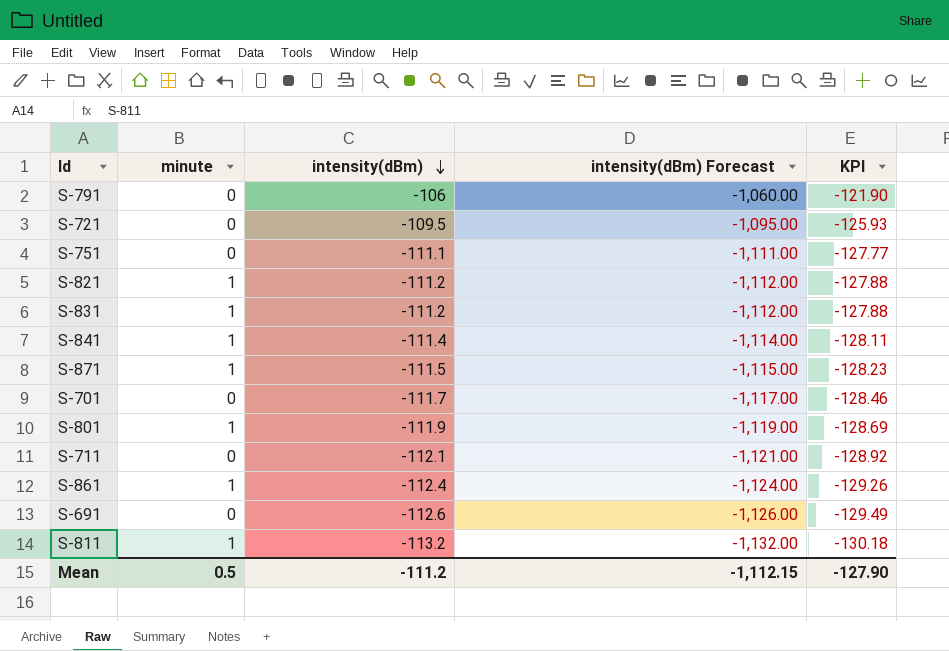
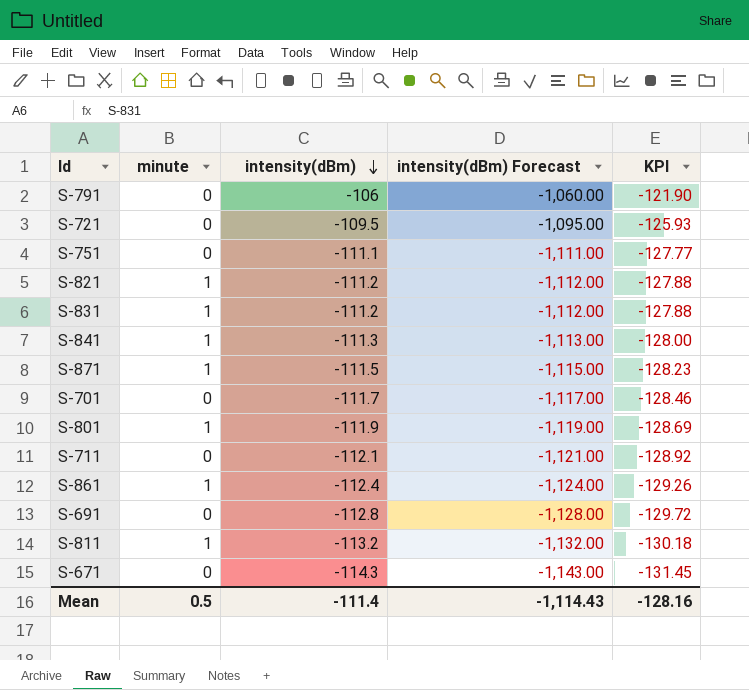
S-841 | intensity(dBm): -111.4 -> -111.3
S-841 | intensity(dBm) Forecast: -1,114.00 -> -1,113.00
S-841 | KPI: -128.11 -> -128.00
S-691 | intensity(dBm): -112.6 -> -112.8
S-691 | intensity(dBm) Forecast: -1,126.00 -> -1,128.00
S-691 | KPI: -129.49 -> -129.72
row S-671: none -> 0 | -114.3 | -1,143.00 | -131.45
Mean | intensity(dBm): -111.2 -> -111.4
Mean | intensity(dBm) Forecast: -1,112.15 -> -1,114.43
Mean | KPI: -127.90 -> -128.16

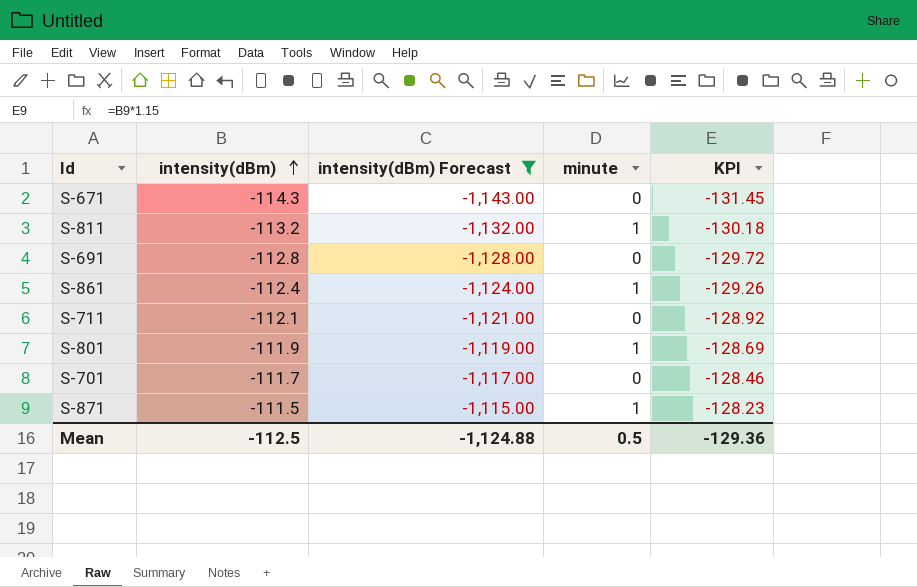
filter: none -> intensity(dBm) Forecast <= -1,115.00
row order: intensity(dBm) descending -> intensity(dBm) ascending
column minute | position: 2 -> 4
Mean | intensity(dBm): -111.4 -> -112.5
Mean | intensity(dBm) Forecast: -1,114.43 -> -1,124.88
Mean | KPI: -128.16 -> -129.36

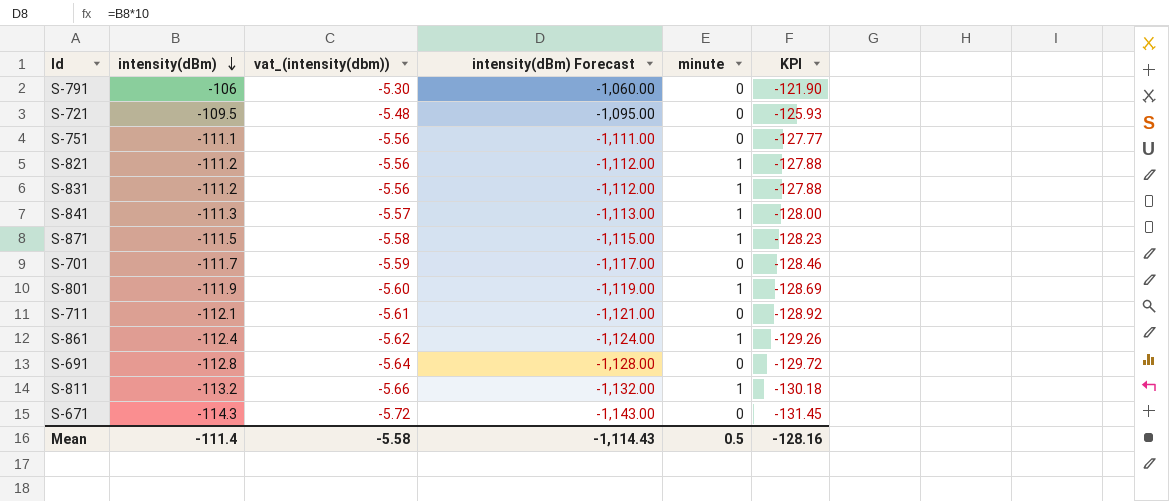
filter: intensity(dBm) Forecast <= -1,115.00 -> none
row order: intensity(dBm) ascending -> intensity(dBm) descending
column vat_(intensity(dbm)) | formula: none -> [intensity(dBm)] * 0.05
Mean | intensity(dBm): -112.5 -> -111.4
Mean | intensity(dBm) Forecast: -1,124.88 -> -1,114.43
Mean | KPI: -129.36 -> -128.16

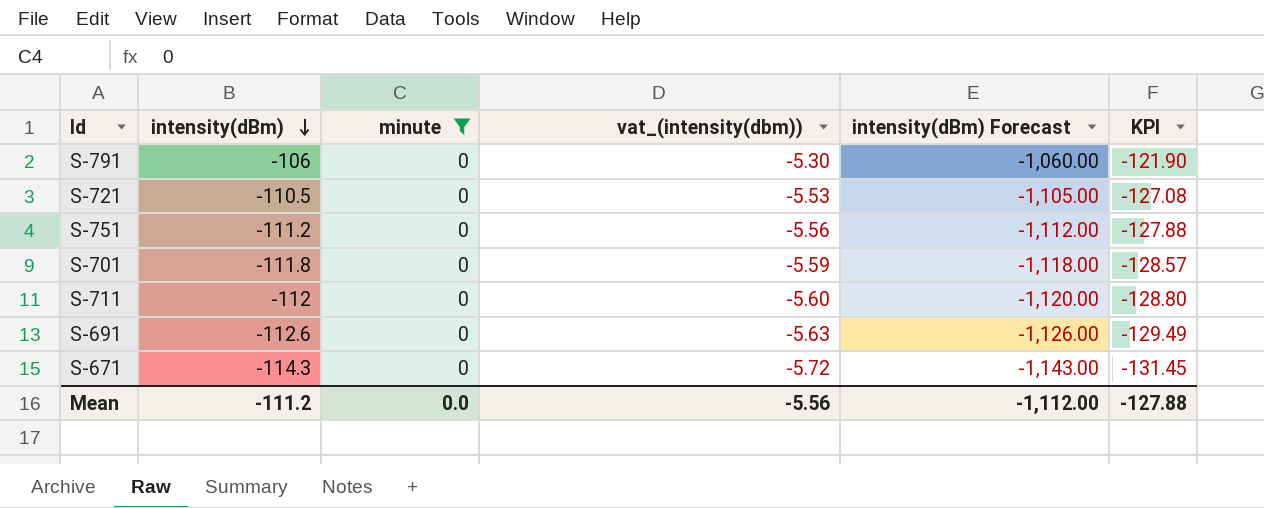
filter: none -> minute = 0
column minute | position: 5 -> 3
S-721 | intensity(dBm): -109.5 -> -110.5
S-721 | vat_(intensity(dbm)): -5.48 -> -5.53
S-721 | intensity(dBm) Forecast: -1,095.00 -> -1,105.00
S-721 | KPI: -125.93 -> -127.08
S-751 | intensity(dBm): -111.1 -> -111.2
S-751 | intensity(dBm) Forecast: -1,111.00 -> -1,112.00
S-751 | KPI: -127.77 -> -127.88
S-701 | intensity(dBm): -111.7 -> -111.8
S-701 | intensity(dBm) Forecast: -1,117.00 -> -1,118.00
S-701 | KPI: -128.46 -> -128.57
S-711 | intensity(dBm): -112.1 -> -112
S-711 | vat_(intensity(dbm)): -5.61 -> -5.60
S-711 | intensity(dBm) Forecast: -1,121.00 -> -1,120.00
S-711 | KPI: -128.92 -> -128.80
S-691 | intensity(dBm): -112.8 -> -112.6
S-691 | vat_(intensity(dbm)): -5.64 -> -5.63
S-691 | intensity(dBm) Forecast: -1,128.00 -> -1,126.00
S-691 | KPI: -129.72 -> -129.49
Mean | intensity(dBm): -111.4 -> -111.2
Mean | minute: 0.5 -> 0.0
Mean | vat_(intensity(dbm)): -5.58 -> -5.56
Mean | intensity(dBm) Forecast: -1,114.43 -> -1,112.00
Mean | KPI: -128.16 -> -127.88

